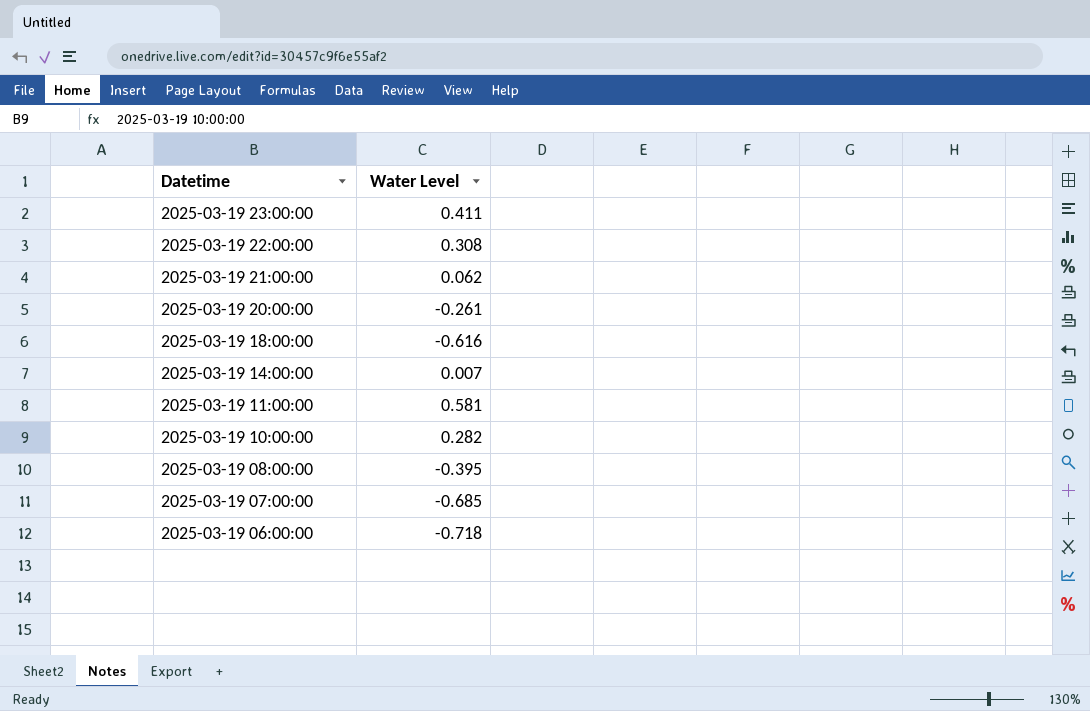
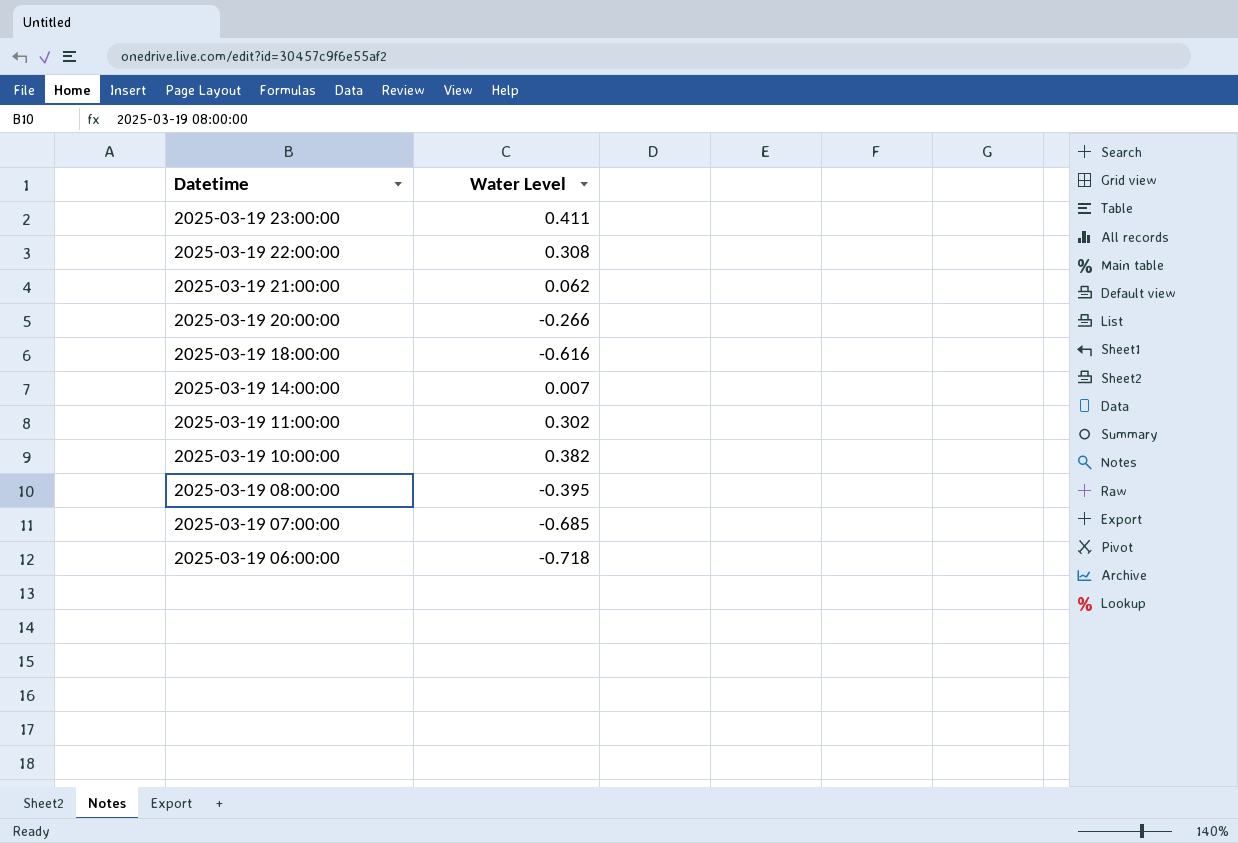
2025-03-19 20:00:00 | Water Level: -0.261 -> -0.266
2025-03-19 11:00:00 | Water Level: 0.581 -> 0.302
2025-03-19 10:00:00 | Water Level: 0.282 -> 0.382

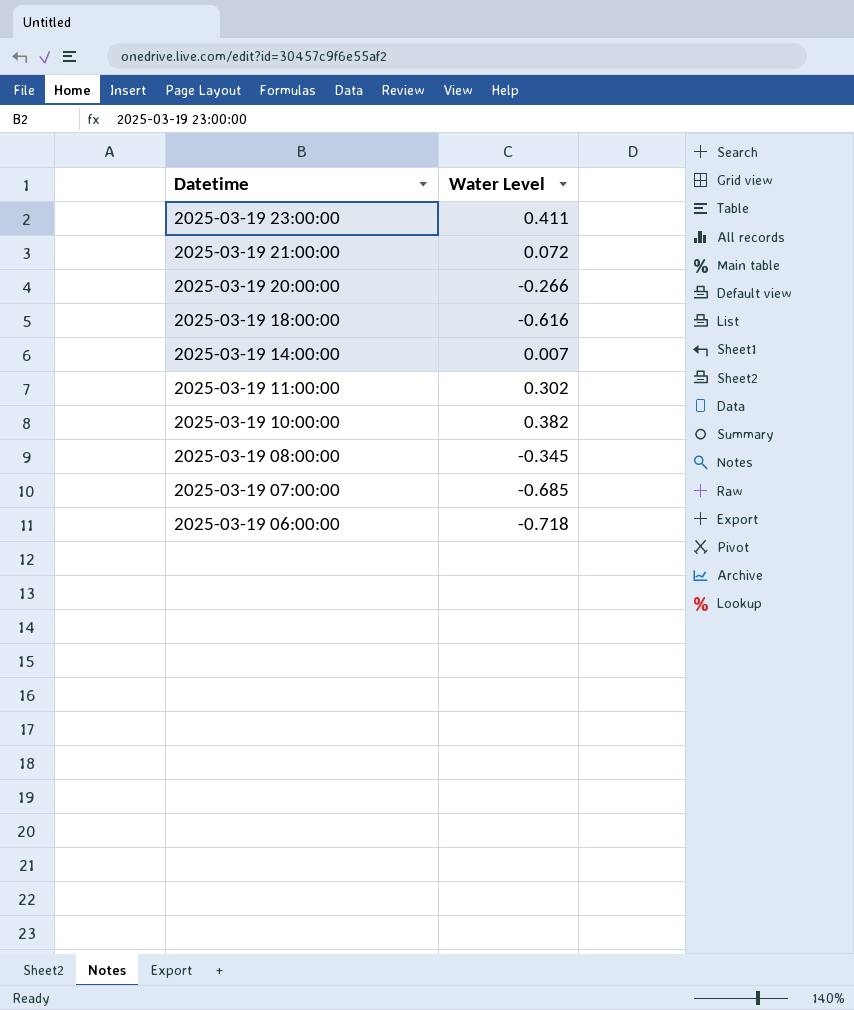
row 2025-03-19 22:00:00: 0.308 -> none
2025-03-19 21:00:00 | Water Level: 0.062 -> 0.072
2025-03-19 08:00:00 | Water Level: -0.395 -> -0.345

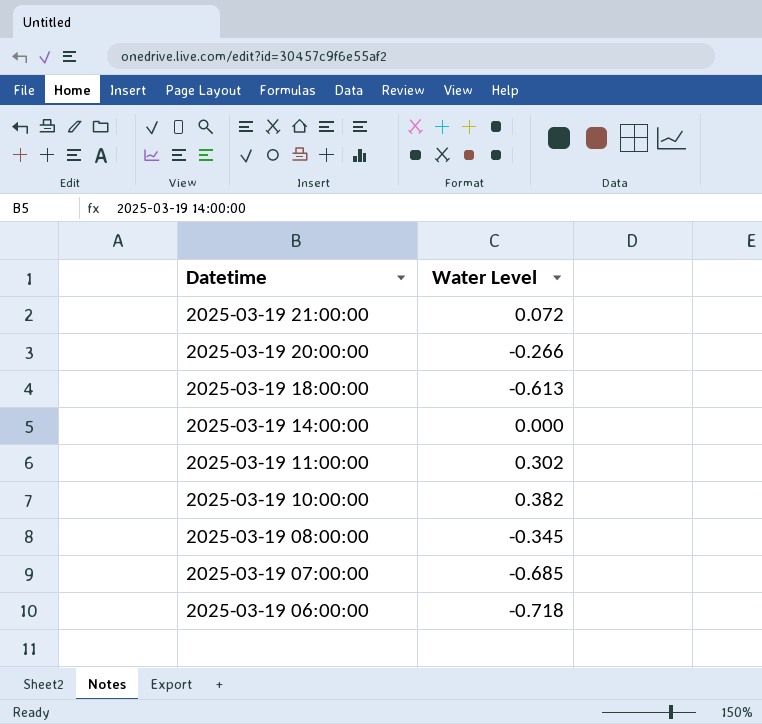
row 2025-03-19 23:00:00: 0.411 -> none
2025-03-19 18:00:00 | Water Level: -0.616 -> -0.613
2025-03-19 14:00:00 | Water Level: 0.007 -> 0.000

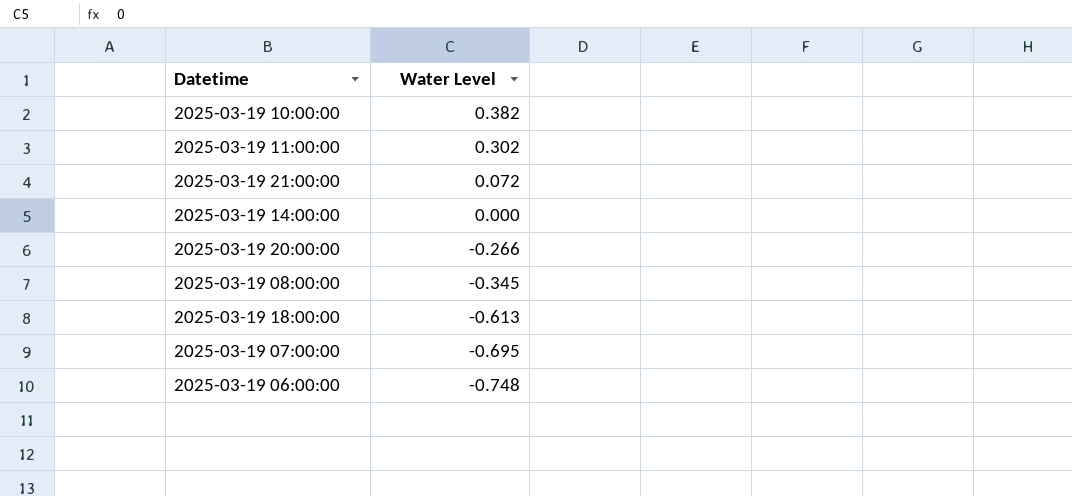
row order: Datetime descending -> Water Level descending
2025-03-19 07:00:00 | Water Level: -0.685 -> -0.695
2025-03-19 06:00:00 | Water Level: -0.718 -> -0.748

